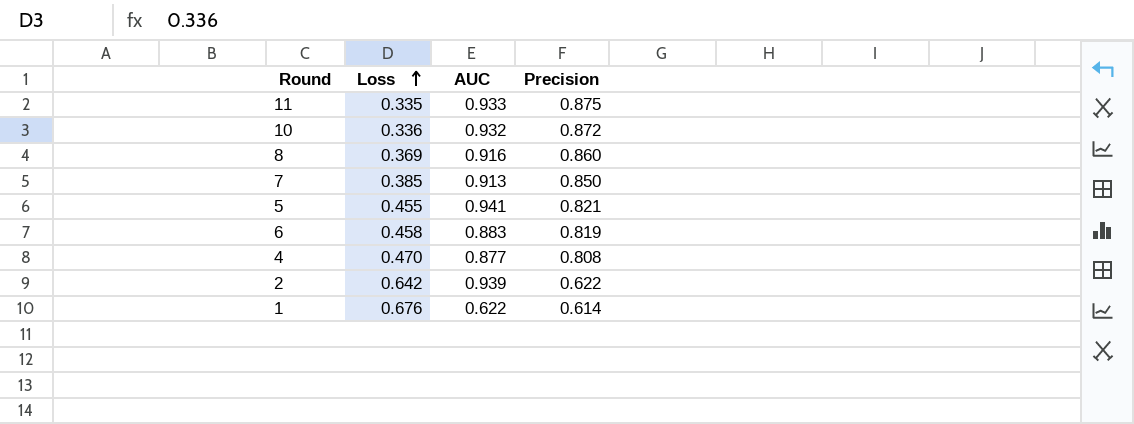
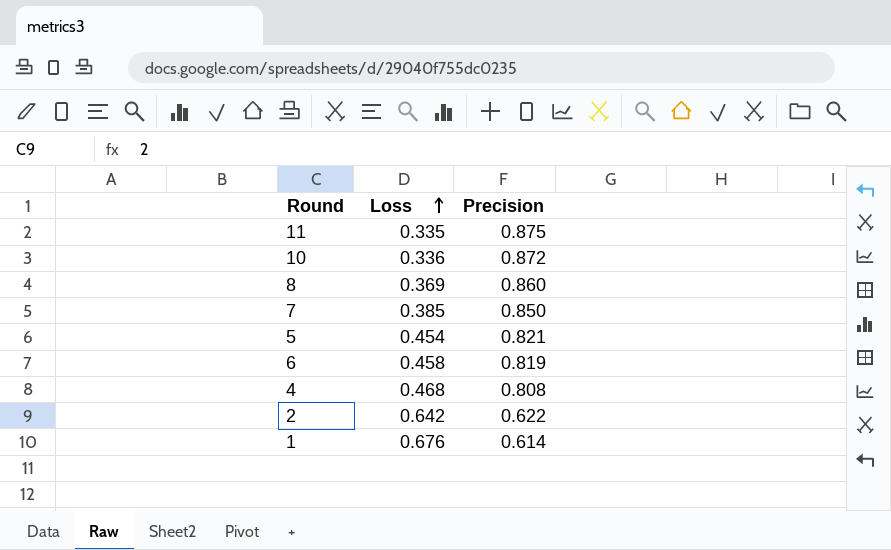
column AUC | position: 3 -> none
5 | Loss: 0.455 -> 0.454
4 | Loss: 0.470 -> 0.468

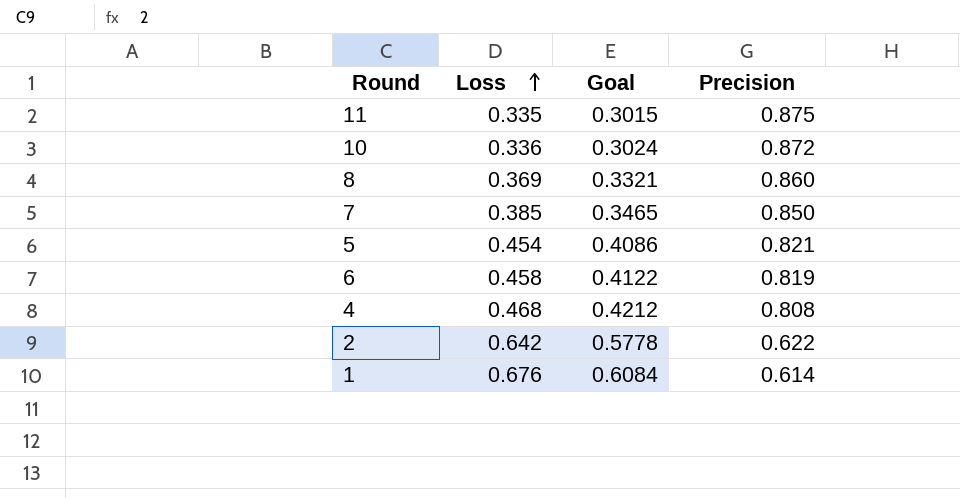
column Goal | formula: none -> [Loss] * 0.9

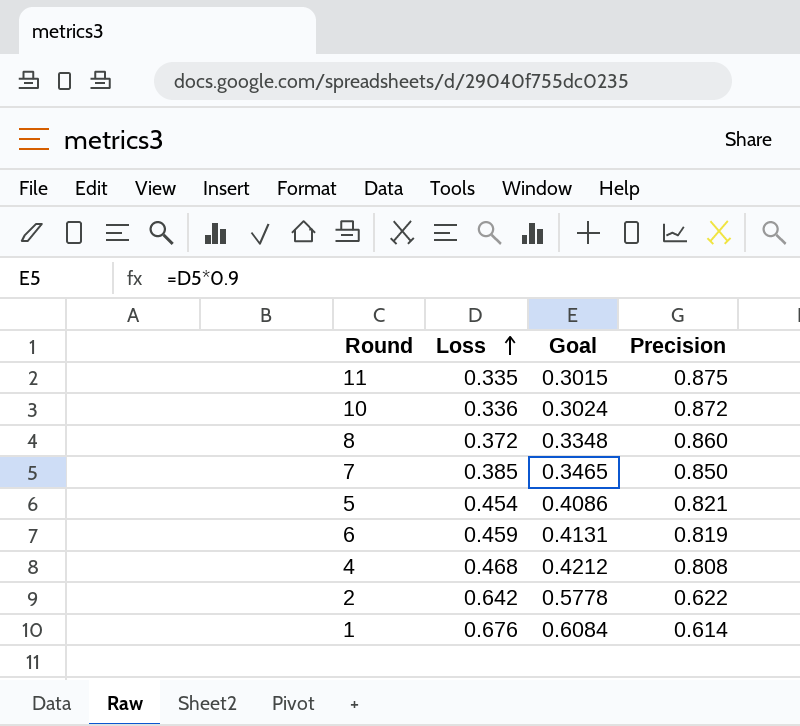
8 | Loss: 0.369 -> 0.372
8 | Goal: 0.3321 -> 0.3348
6 | Loss: 0.458 -> 0.459
6 | Goal: 0.4122 -> 0.4131

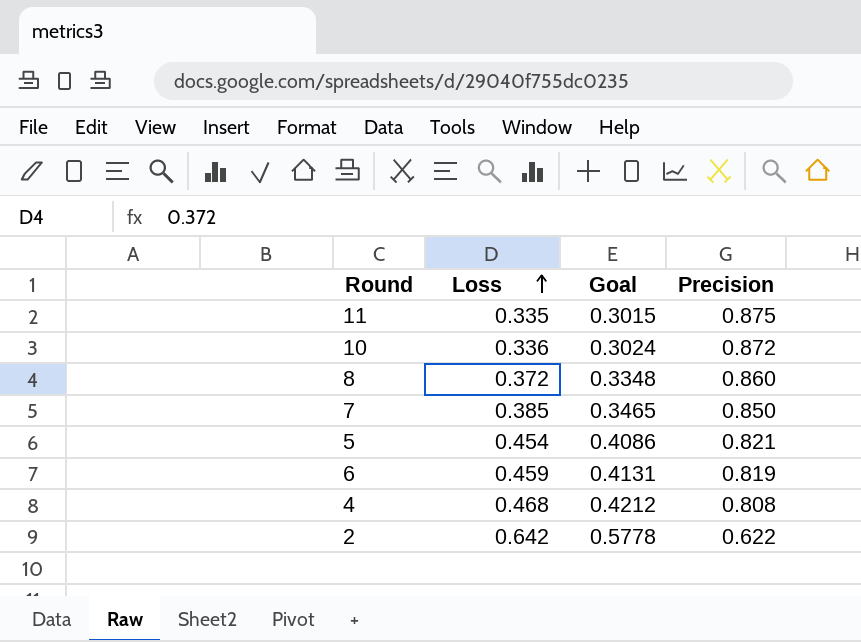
row 1: 0.676 | 0.6084 | 0.614 -> none

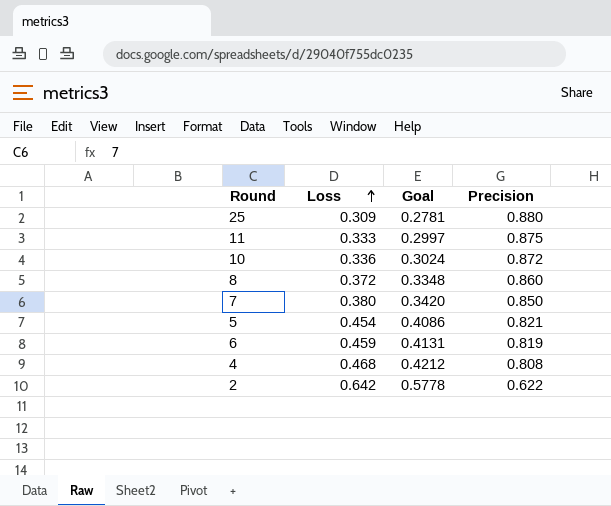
row 25: none -> 0.309 | 0.2781 | 0.880
11 | Loss: 0.335 -> 0.333
11 | Goal: 0.3015 -> 0.2997
7 | Loss: 0.385 -> 0.380
7 | Goal: 0.3465 -> 0.3420

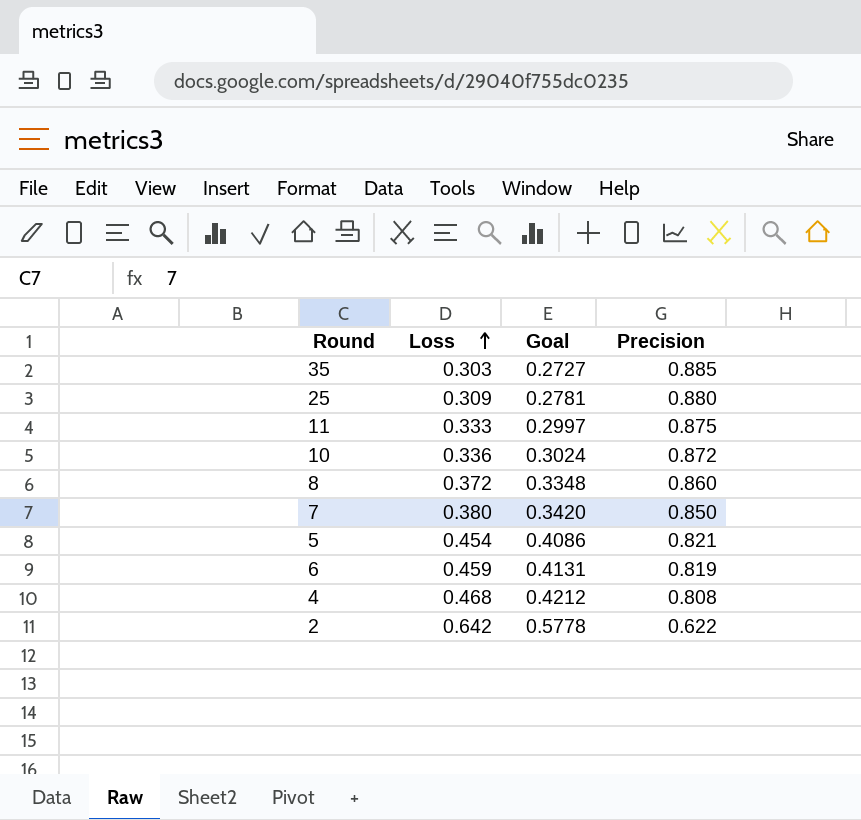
row 35: none -> 0.303 | 0.2727 | 0.885

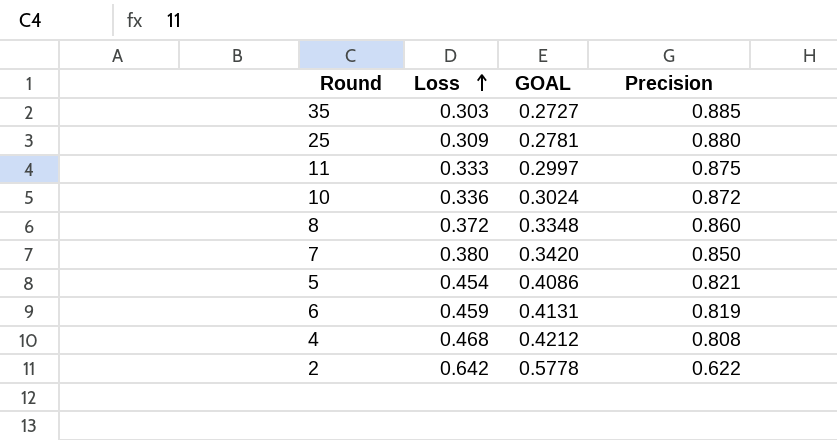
column name: Goal -> GOAL

